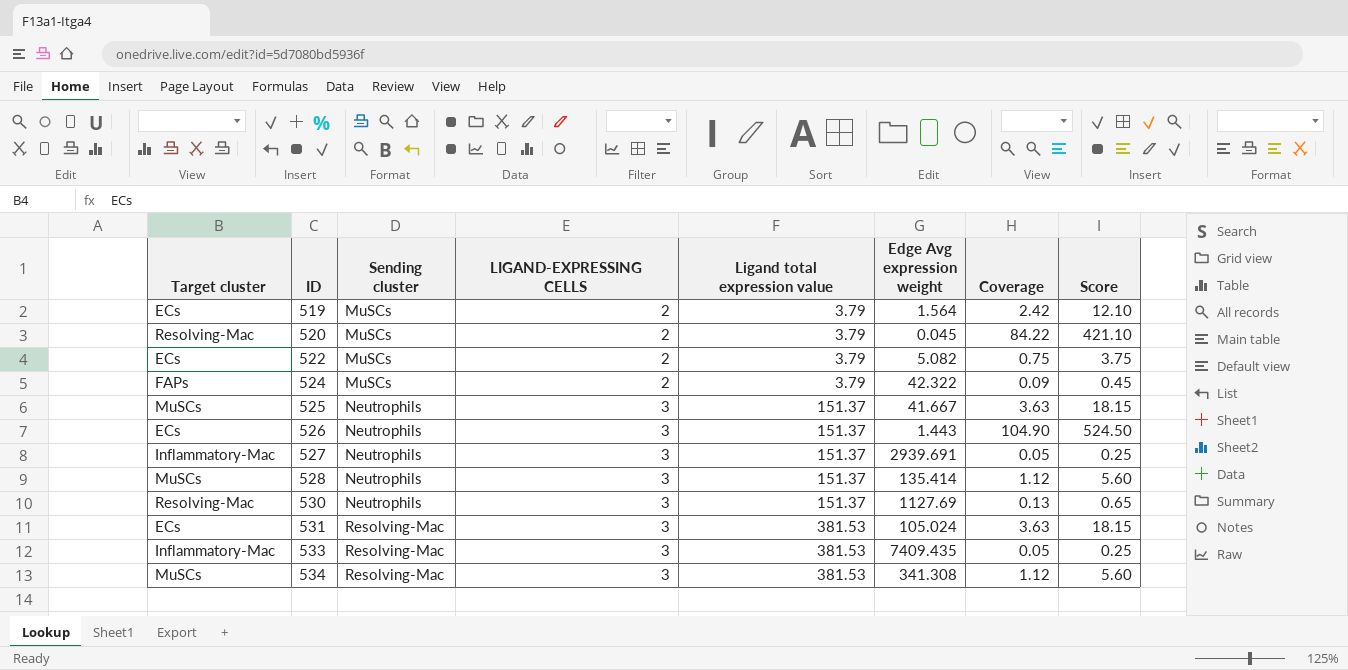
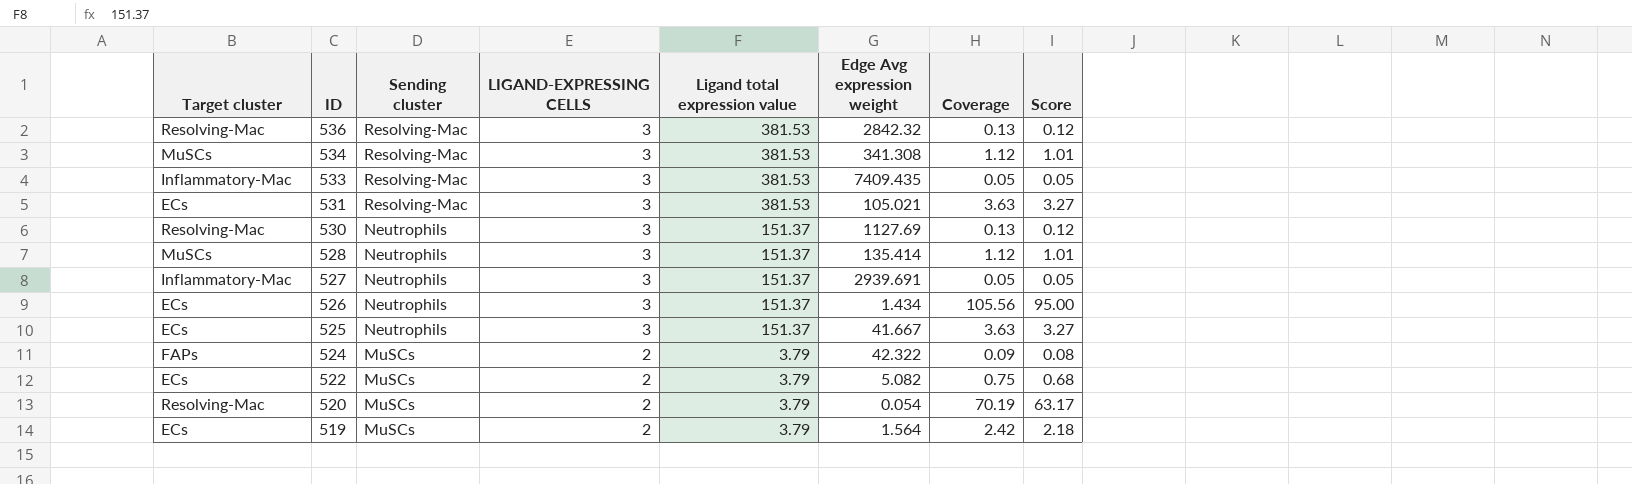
row order: ID ascending -> ID descending
column Score | formula: [Coverage] * 5 -> [Coverage] * 0.9
row 536: none -> Resolving-Mac | Resolving-Mac | 3 | 381.53 | 2842.32 | 0.13 | 0.12
531 | Edge Avg expression weight: 105.024 -> 105.021
526 | Edge Avg expression weight: 1.443 -> 1.434
526 | Coverage: 104.90 -> 105.56
525 | Target cluster: MuSCs -> ECs
520 | Edge Avg expression weight: 0.045 -> 0.054
520 | Coverage: 84.22 -> 70.19

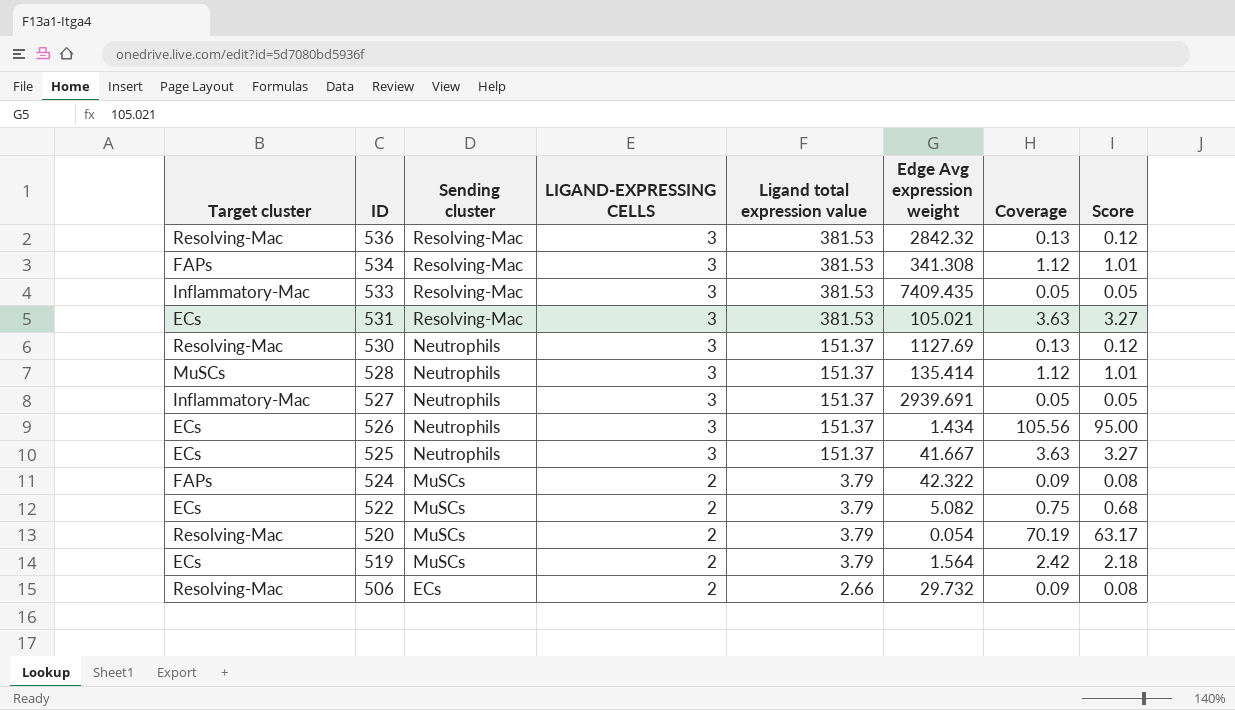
534 | Target cluster: MuSCs -> FAPs
row 506: none -> Resolving-Mac | ECs | 2 | 2.66 | 29.732 | 0.09 | 0.08

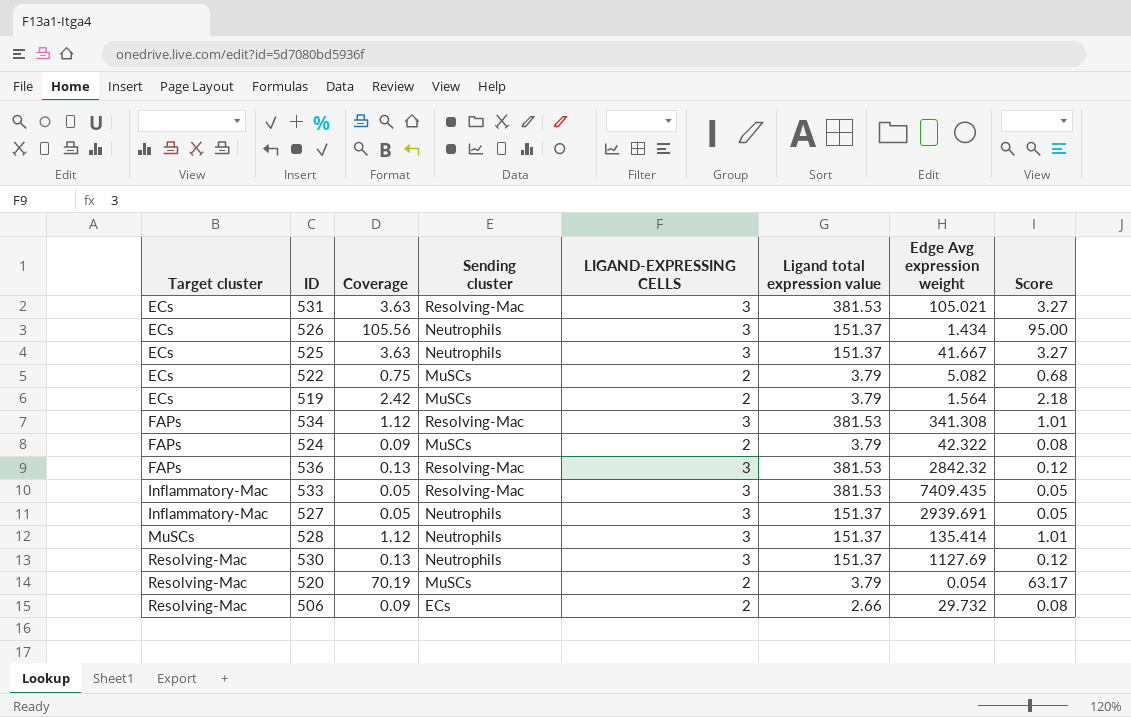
row order: ID descending -> Target cluster ascending
column Coverage | position: 7 -> 3
536 | Target cluster: Resolving-Mac -> FAPs

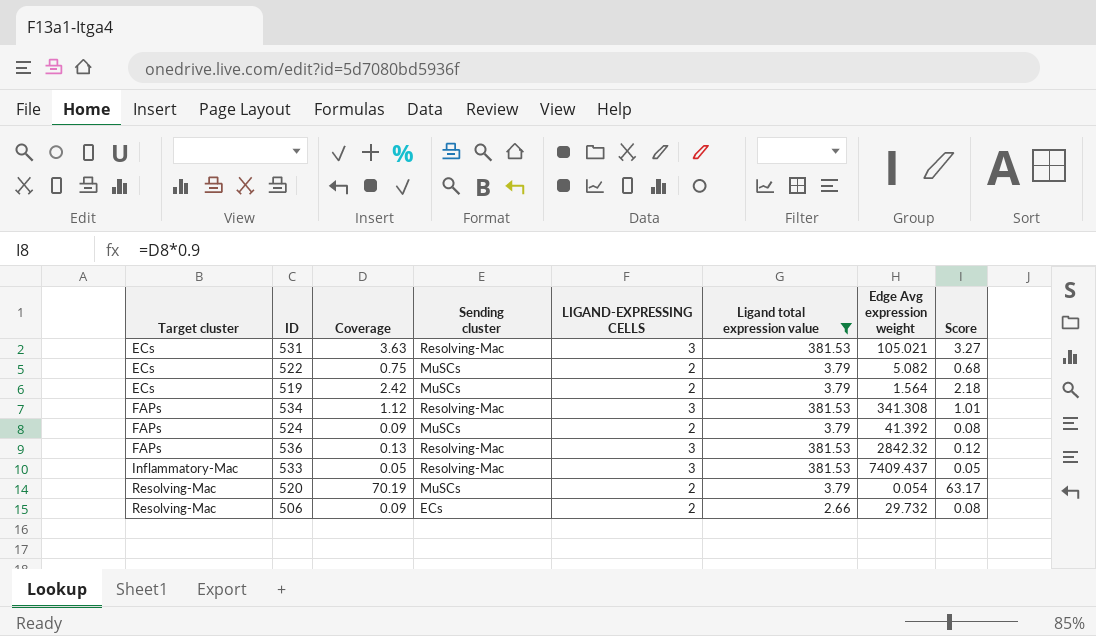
filter: none -> Ligand total expression value != 151.37
524 | Edge Avg expression weight: 42.322 -> 41.392
533 | Edge Avg expression weight: 7409.435 -> 7409.437

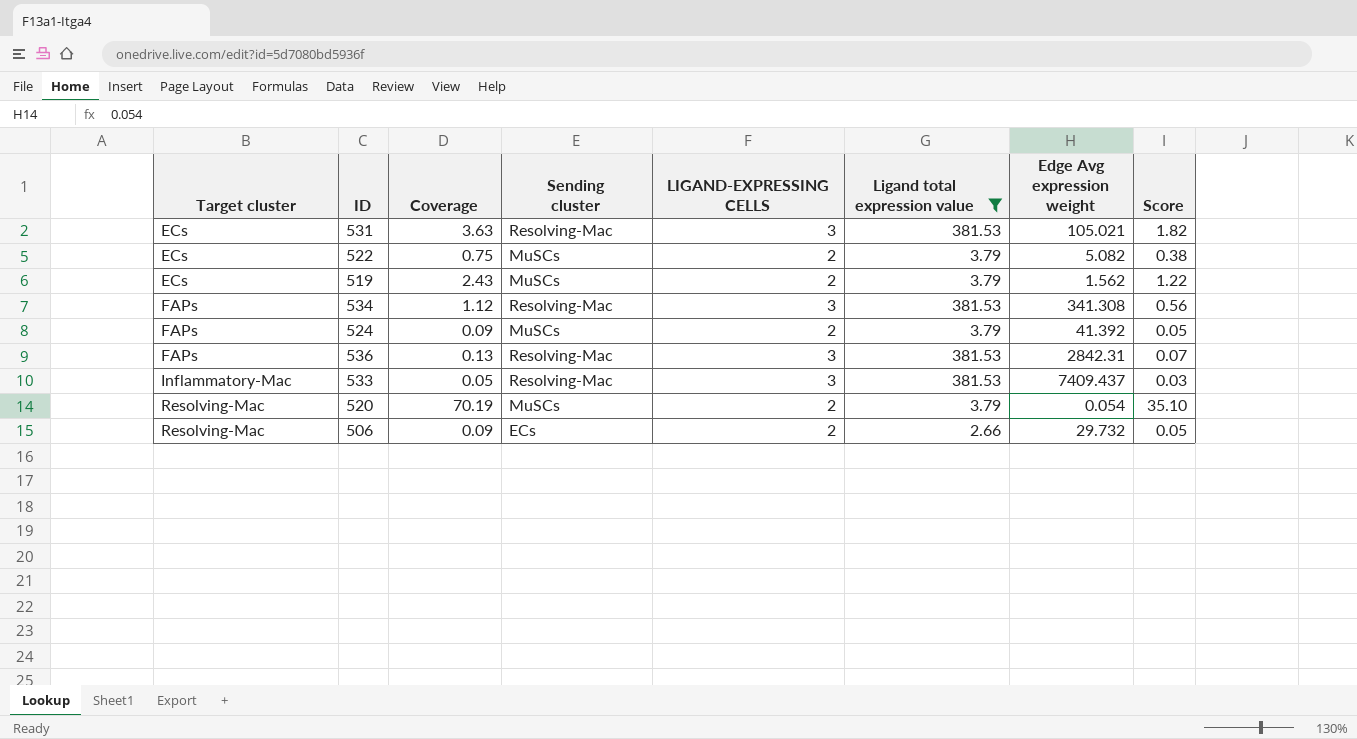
column Score | formula: [Coverage] * 0.9 -> [Coverage] * 0.5
519 | Coverage: 2.42 -> 2.43
519 | Edge Avg expression weight: 1.564 -> 1.562
536 | Edge Avg expression weight: 2842.32 -> 2842.31

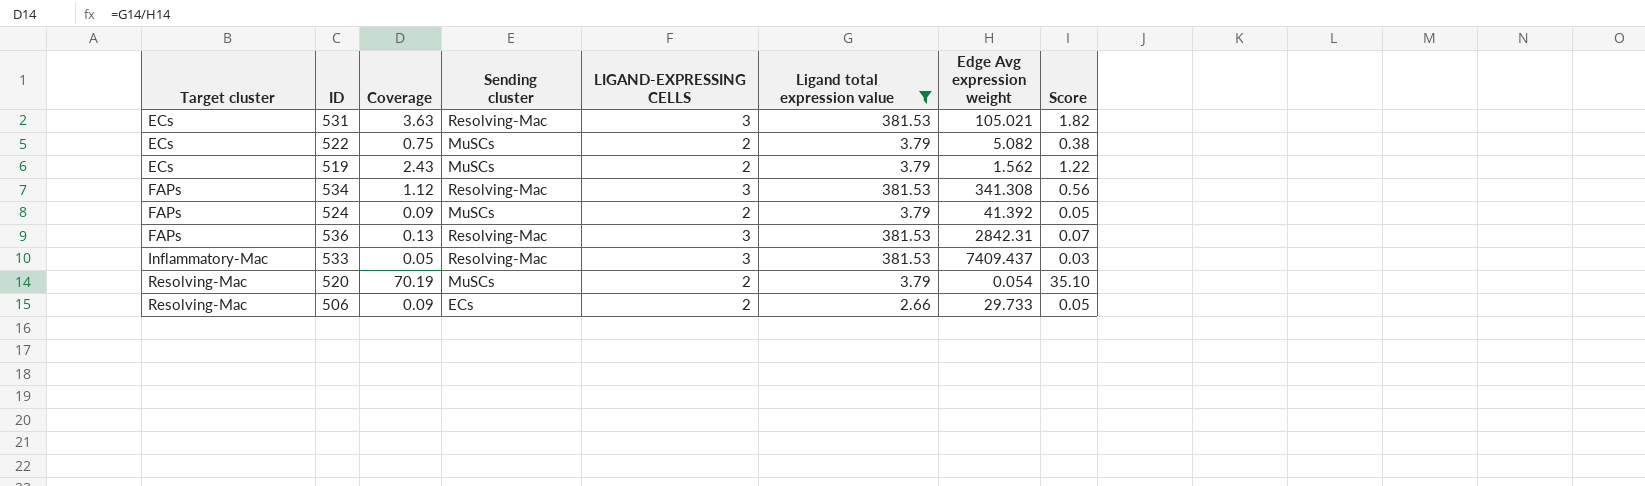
506 | Edge Avg expression weight: 29.732 -> 29.733

